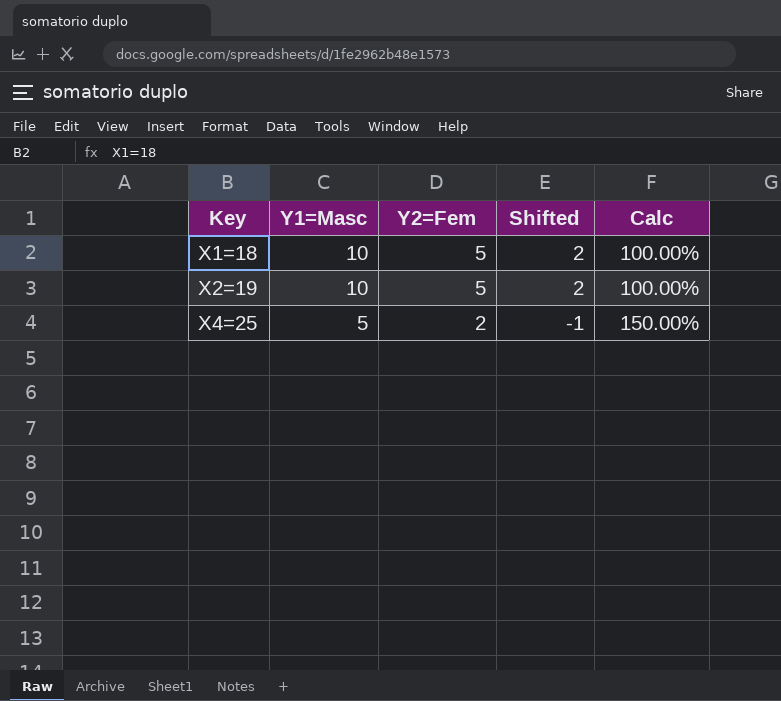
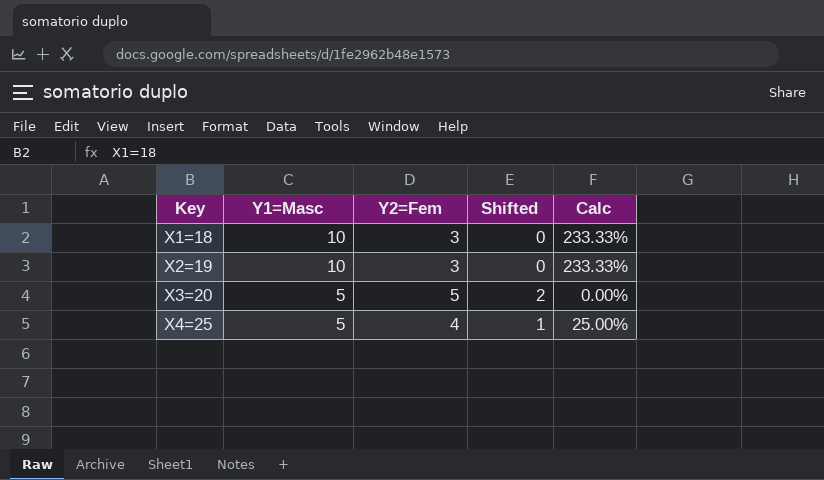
X1=18 | Y2=Fem: 5 -> 3
X1=18 | Shifted: 2 -> 0
X1=18 | Calc: 100.00% -> 233.33%
X2=19 | Y2=Fem: 5 -> 3
X2=19 | Shifted: 2 -> 0
X2=19 | Calc: 100.00% -> 233.33%
row X3=20: none -> 5 | 5 | 2 | 0.00%
X4=25 | Y2=Fem: 2 -> 4
X4=25 | Shifted: -1 -> 1
X4=25 | Calc: 150.00% -> 25.00%

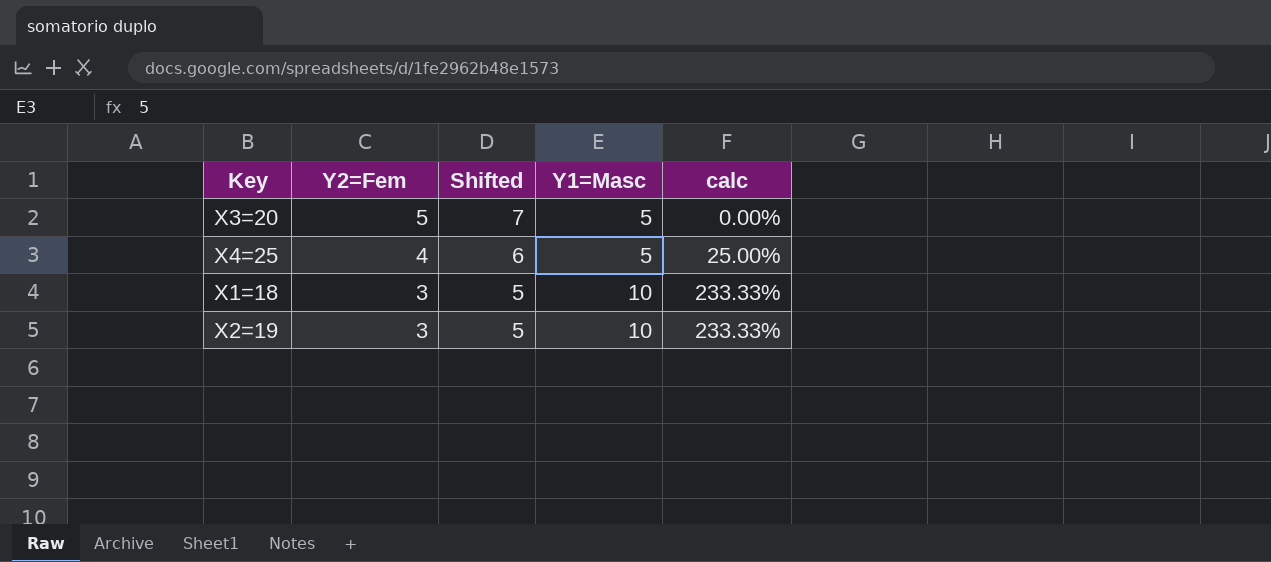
row order: Key ascending -> Y2=Fem descending
column Shifted | formula: [Y2=Fem] - 3 -> [Y2=Fem] + 2
column Y1=Masc | position: 2 -> 4
column name: Calc -> calc

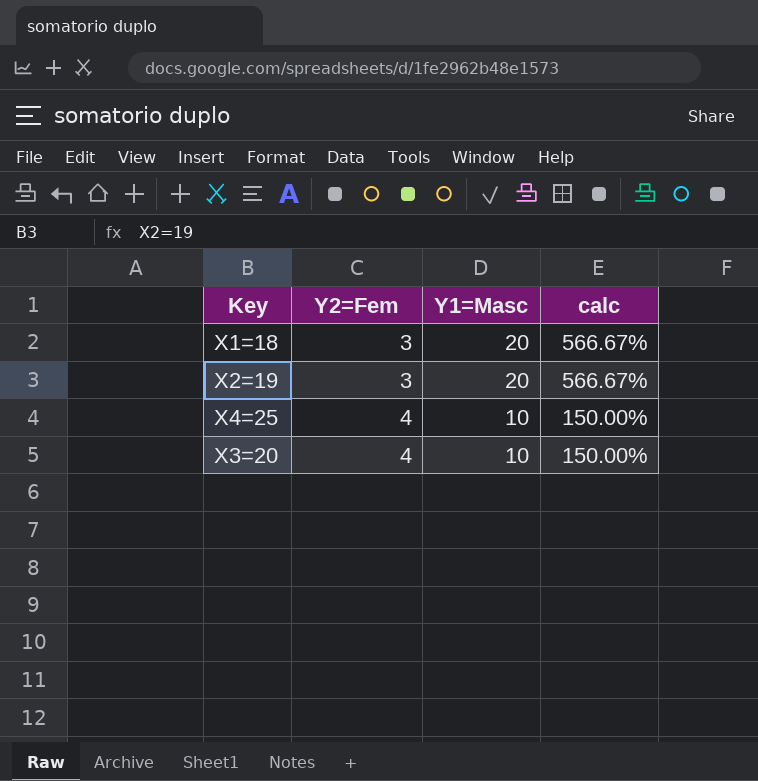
row order: Y2=Fem descending -> Y2=Fem ascending
column Shifted | formula: [Y2=Fem] + 2 -> none
X1=18 | Y1=Masc: 10 -> 20
X1=18 | calc: 233.33% -> 566.67%
X2=19 | Y1=Masc: 10 -> 20
X2=19 | calc: 233.33% -> 566.67%
X4=25 | Y1=Masc: 5 -> 10
X4=25 | calc: 25.00% -> 150.00%
X3=20 | Y2=Fem: 5 -> 4
X3=20 | Y1=Masc: 5 -> 10
X3=20 | calc: 0.00% -> 150.00%

